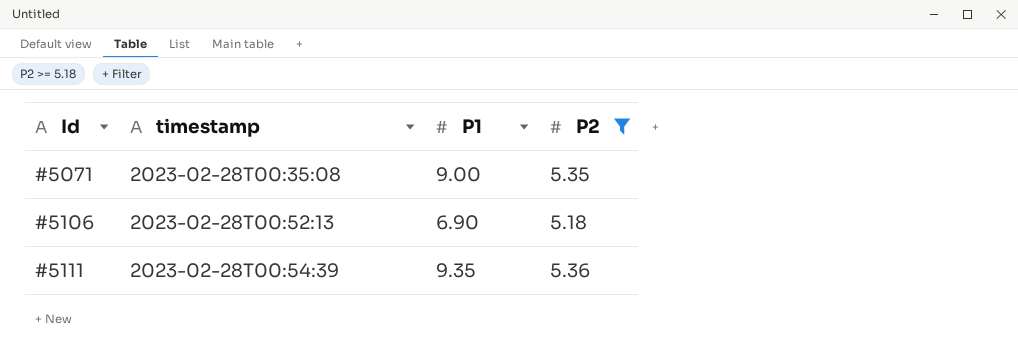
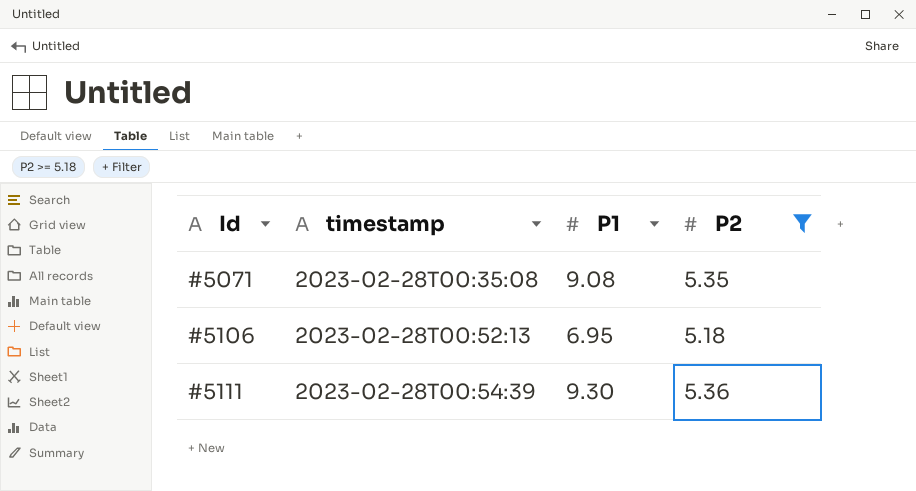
#5071 | P1: 9.00 -> 9.08
#5106 | P1: 6.90 -> 6.95
#5111 | P1: 9.35 -> 9.30

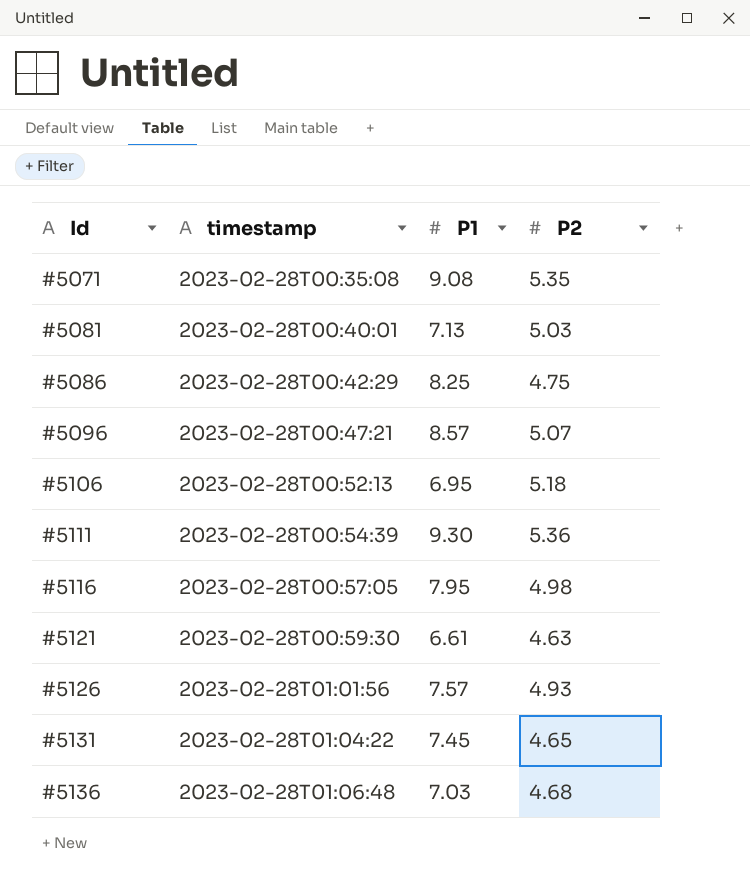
filter: P2 >= 5.18 -> none

